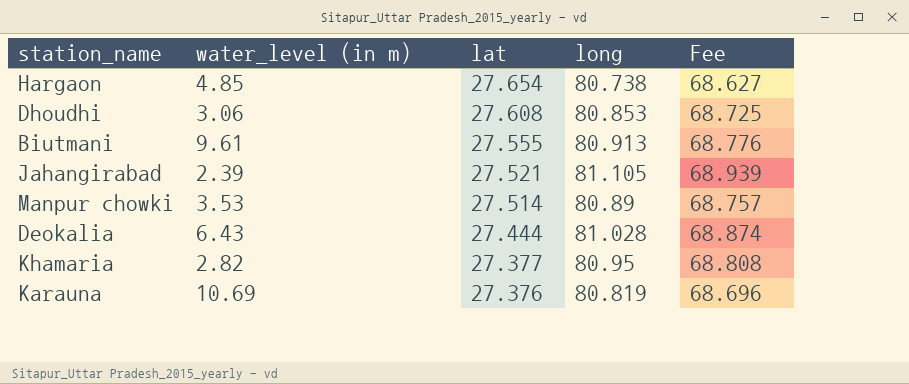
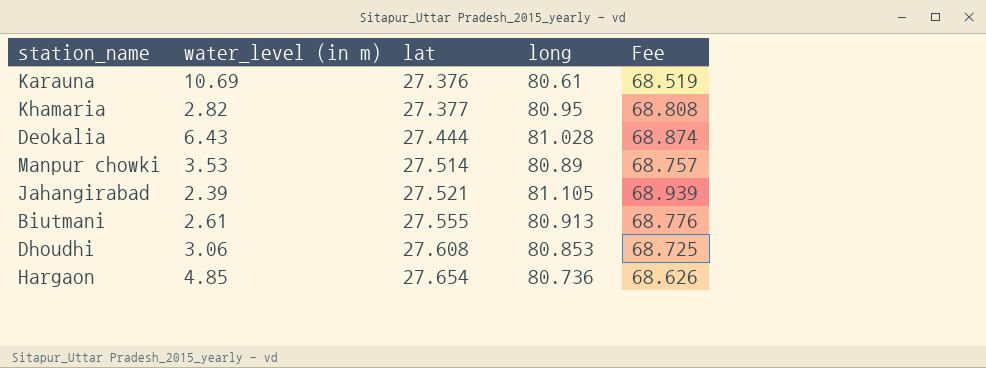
row order: lat descending -> lat ascending
Karauna | long: 80.819 -> 80.61
Karauna | Fee: 68.696 -> 68.519
Biutmani | water_level (in m): 9.61 -> 2.61
Hargaon | long: 80.738 -> 80.736
Hargaon | Fee: 68.627 -> 68.626

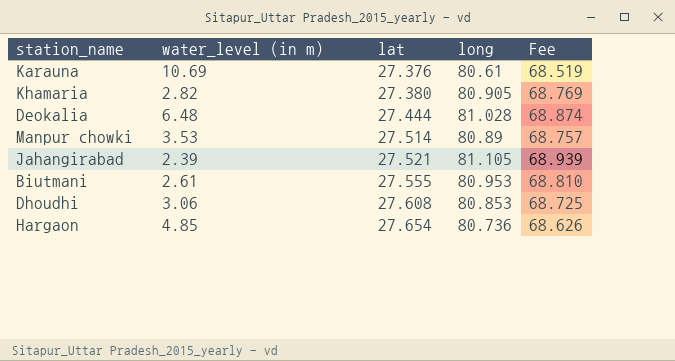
Khamaria | lat: 27.377 -> 27.380
Khamaria | long: 80.95 -> 80.905
Khamaria | Fee: 68.808 -> 68.769
Deokalia | water_level (in m): 6.43 -> 6.48
Biutmani | long: 80.913 -> 80.953
Biutmani | Fee: 68.776 -> 68.810

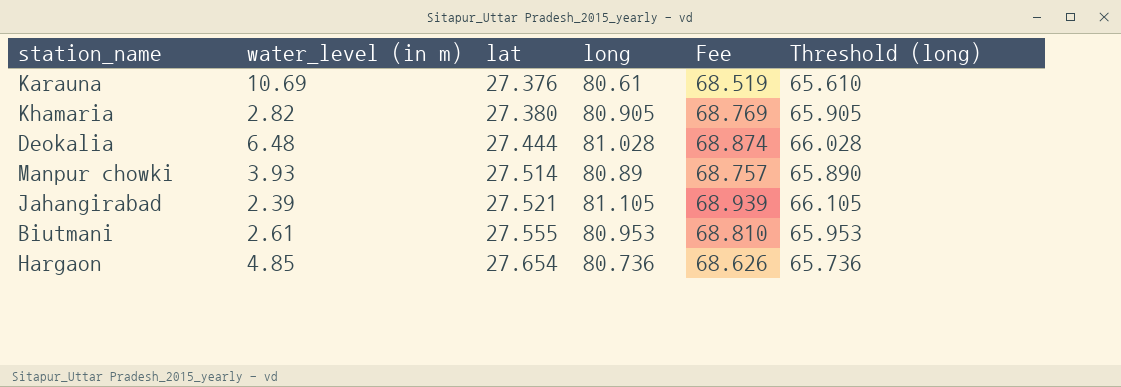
column Threshold (long) | formula: none -> [long] - 15
row Dhoudhi: 3.06 | 27.608 | 80.853 | 68.725 -> none
Manpur chowki | water_level (in m): 3.53 -> 3.93

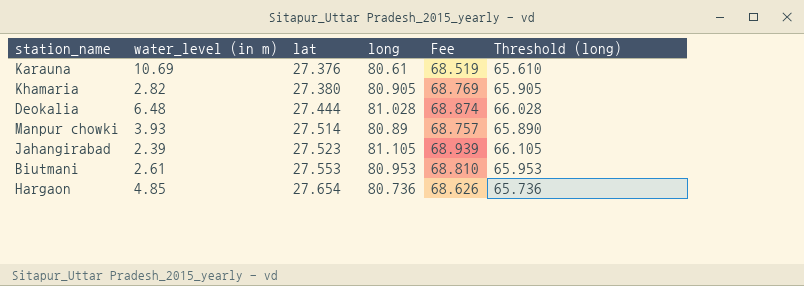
Jahangirabad | lat: 27.521 -> 27.523
Biutmani | lat: 27.555 -> 27.553

